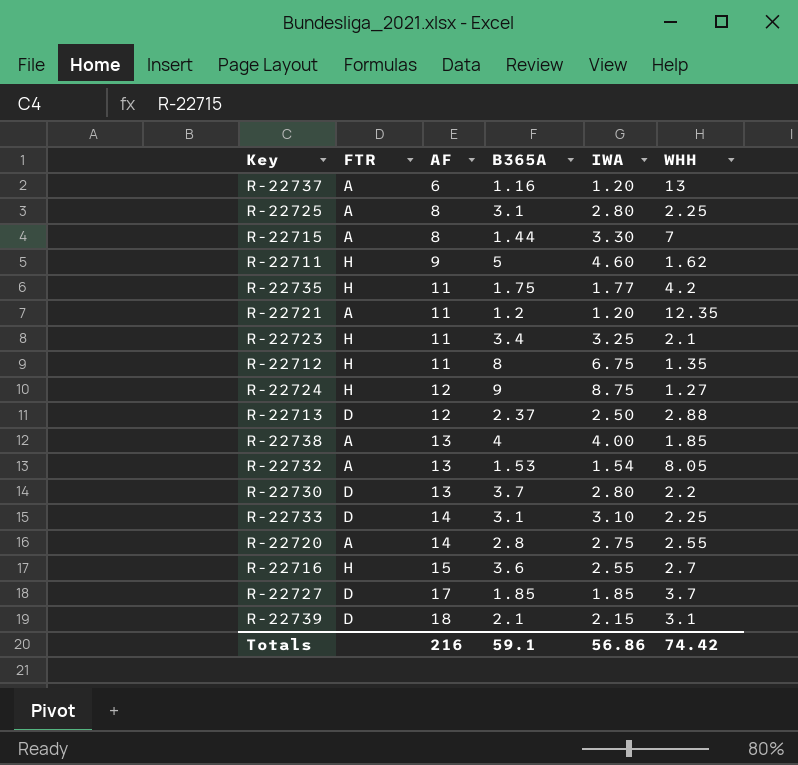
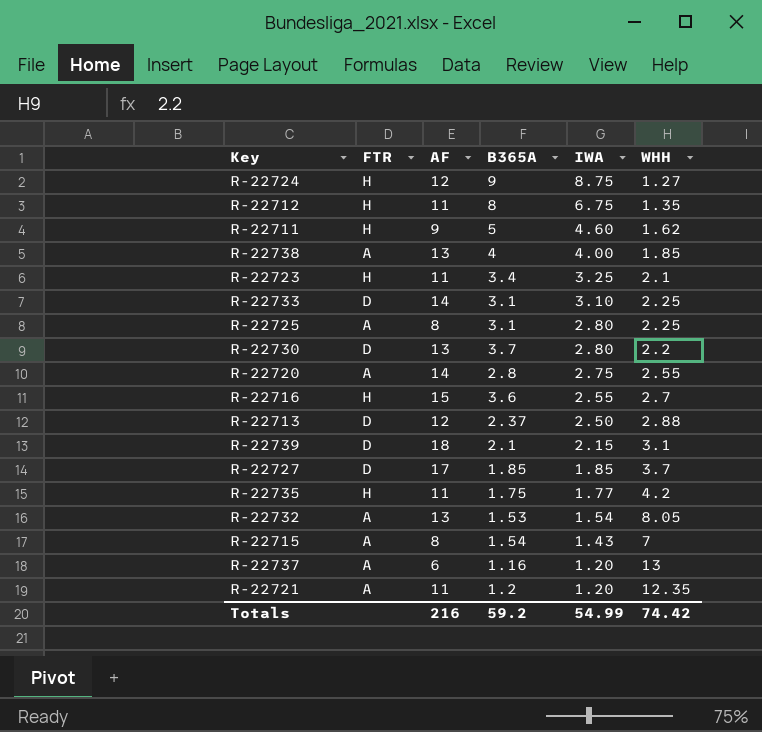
row order: AF ascending -> IWA descending
R-22715 | B365A: 1.44 -> 1.54
R-22715 | IWA: 3.30 -> 1.43
Totals | B365A: 59.1 -> 59.2
Totals | IWA: 56.86 -> 54.99

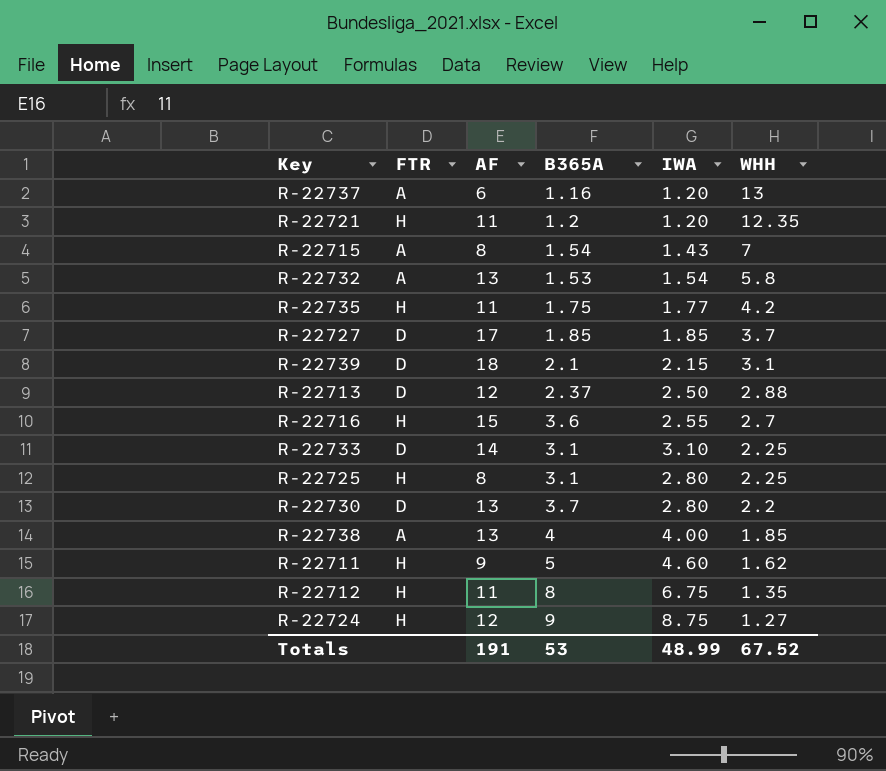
row order: IWA descending -> WHH descending
row R-22723: H | 11 | 3.4 | 3.25 | 2.1 -> none
row R-22720: A | 14 | 2.8 | 2.75 | 2.55 -> none
R-22721 | FTR: A -> H
R-22732 | WHH: 8.05 -> 5.8
R-22725 | FTR: A -> H
Totals | AF: 216 -> 191
Totals | B365A: 59.2 -> 53
Totals | IWA: 54.99 -> 48.99
Totals | WHH: 74.42 -> 67.52

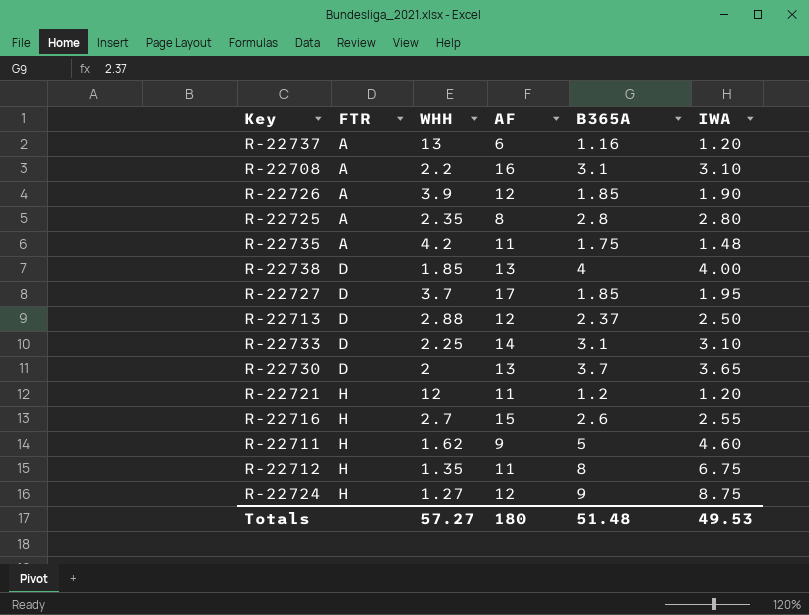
row order: WHH descending -> FTR ascending
column WHH | position: 6 -> 3
row R-22715: A | 8 | 1.54 | 1.43 | 7 -> none
row R-22732: A | 13 | 1.53 | 1.54 | 5.8 -> none
row R-22739: D | 18 | 2.1 | 2.15 | 3.1 -> none
row R-22708: none -> A | 2.2 | 16 | 3.1 | 3.10
row R-22726: none -> A | 3.9 | 12 | 1.85 | 1.90
R-22725 | FTR: H -> A
R-22725 | WHH: 2.25 -> 2.35
R-22725 | B365A: 3.1 -> 2.8
R-22735 | FTR: H -> A
R-22735 | IWA: 1.77 -> 1.48
R-22738 | FTR: A -> D
R-22727 | IWA: 1.85 -> 1.95
R-22730 | WHH: 2.2 -> 2
R-22730 | IWA: 2.80 -> 3.65
R-22721 | WHH: 12.35 -> 12
R-22716 | B365A: 3.6 -> 2.6
Totals | WHH: 67.52 -> 57.27
Totals | AF: 191 -> 180
Totals | B365A: 53 -> 51.48
Totals | IWA: 48.99 -> 49.53

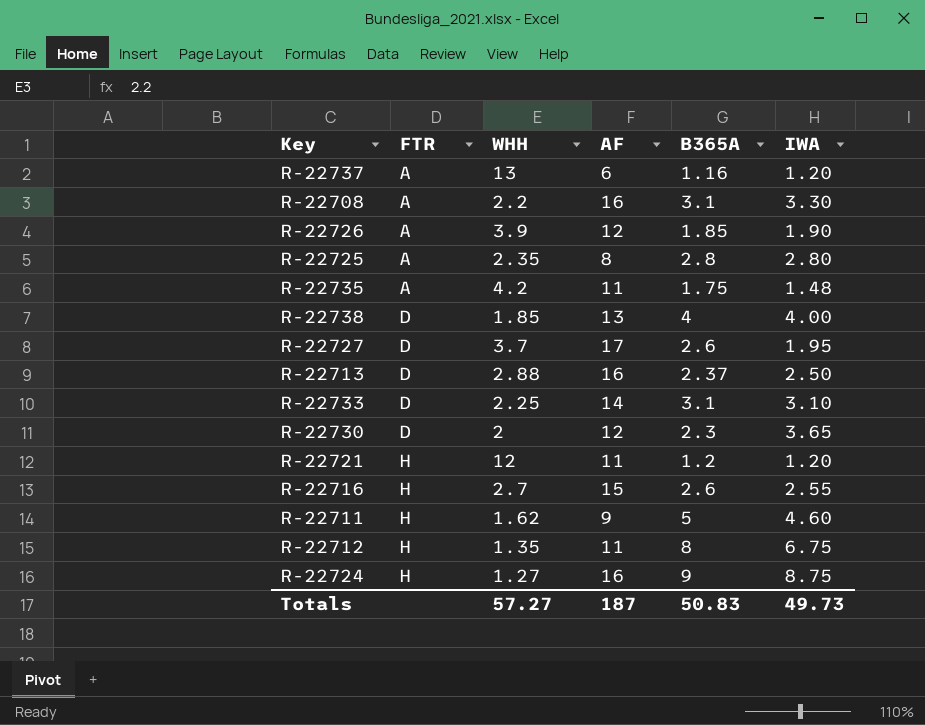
R-22708 | IWA: 3.10 -> 3.30
R-22727 | B365A: 1.85 -> 2.6
R-22713 | AF: 12 -> 16
R-22730 | AF: 13 -> 12
R-22730 | B365A: 3.7 -> 2.3
R-22724 | AF: 12 -> 16
Totals | AF: 180 -> 187
Totals | B365A: 51.48 -> 50.83
Totals | IWA: 49.53 -> 49.73

